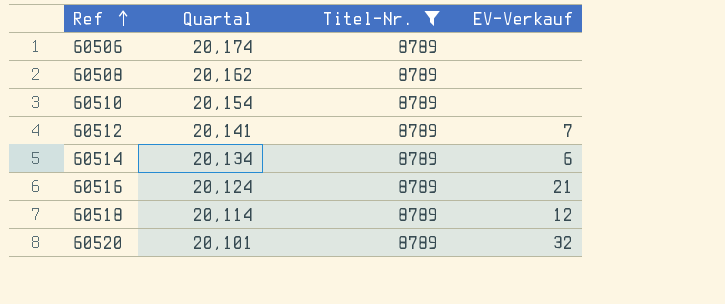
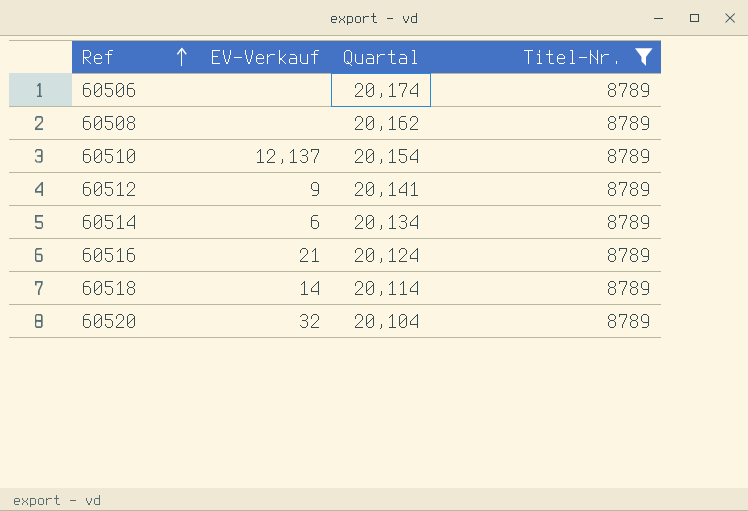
column EV-Verkauf | position: 4 -> 2
60510 | EV-Verkauf: none -> 12,137
60512 | EV-Verkauf: 7 -> 9
60518 | EV-Verkauf: 12 -> 14
60520 | Quartal: 20,101 -> 20,104

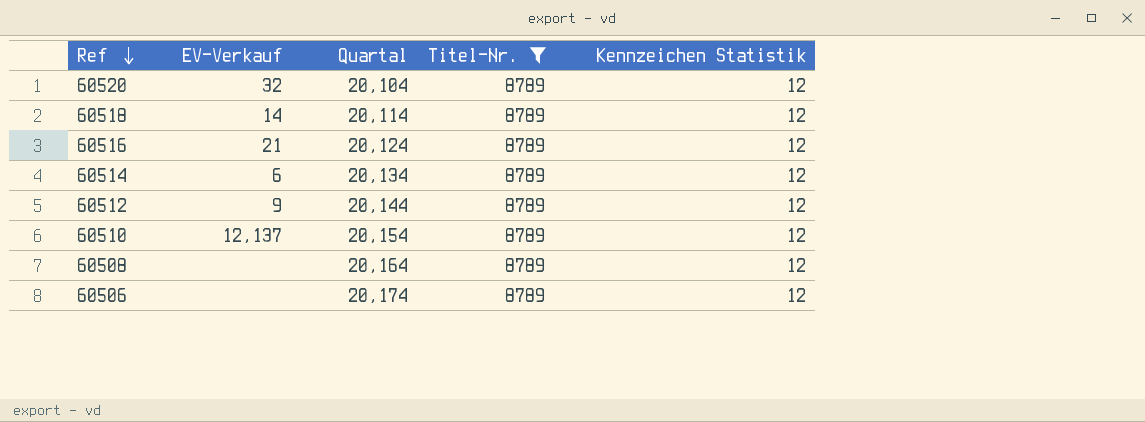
row order: Ref ascending -> Ref descending
column Kennzeichen Statistik | position: none -> 5
60512 | Quartal: 20,141 -> 20,144
60508 | Quartal: 20,162 -> 20,164

